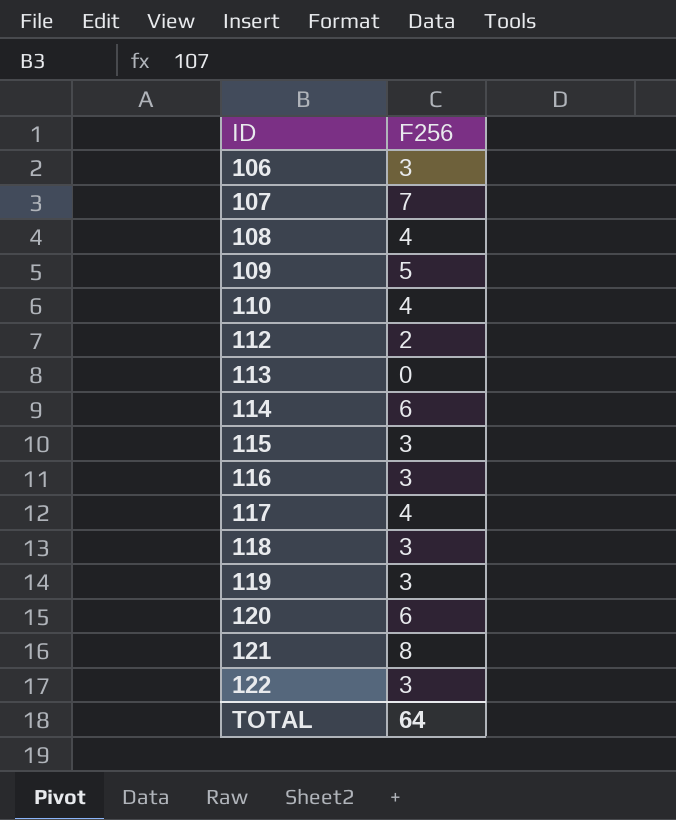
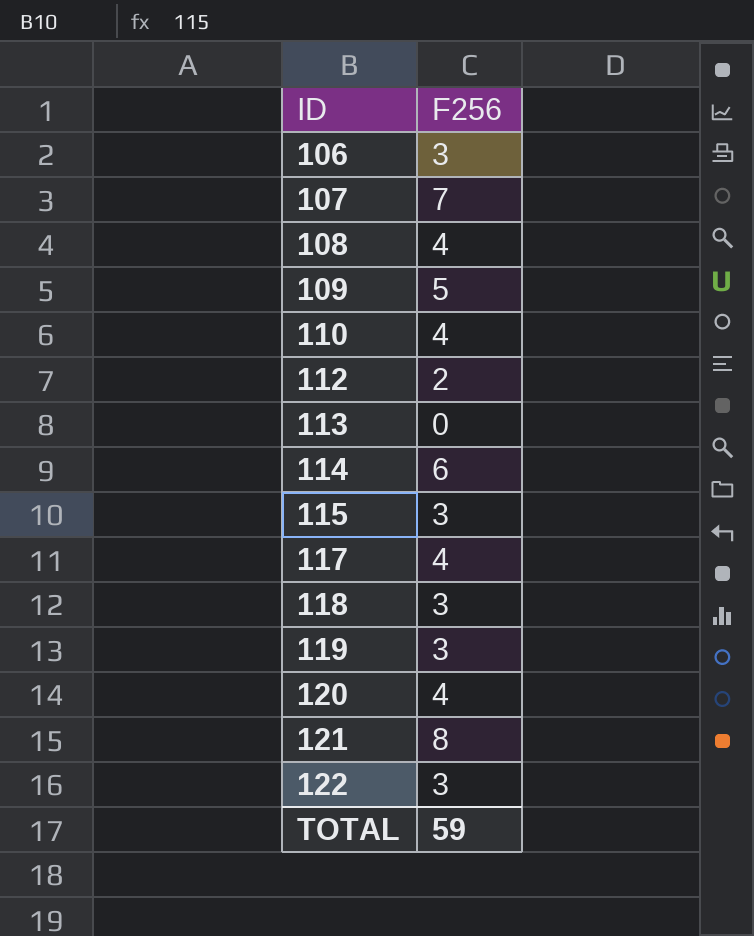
row 116: 3 -> none
120 | F256: 6 -> 4
TOTAL | F256: 64 -> 59

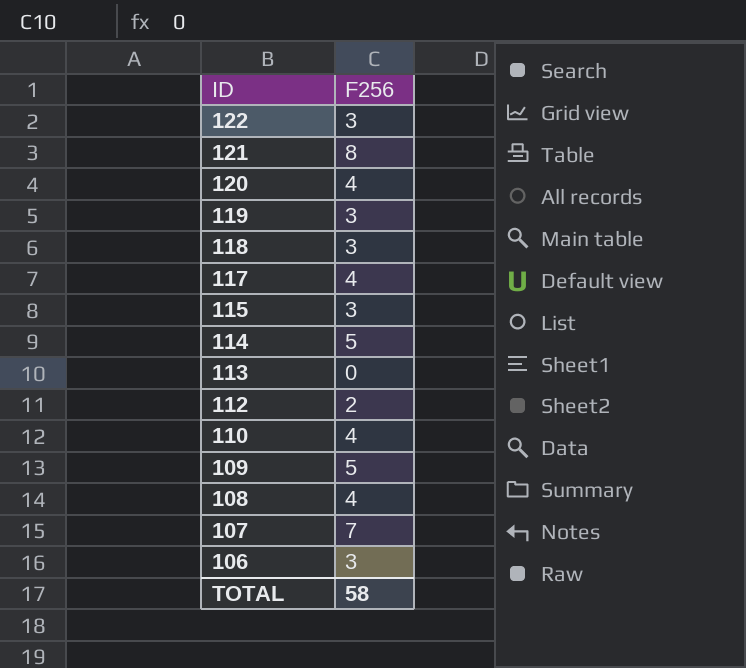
row order: ID ascending -> ID descending
114 | F256: 6 -> 5
TOTAL | F256: 59 -> 58

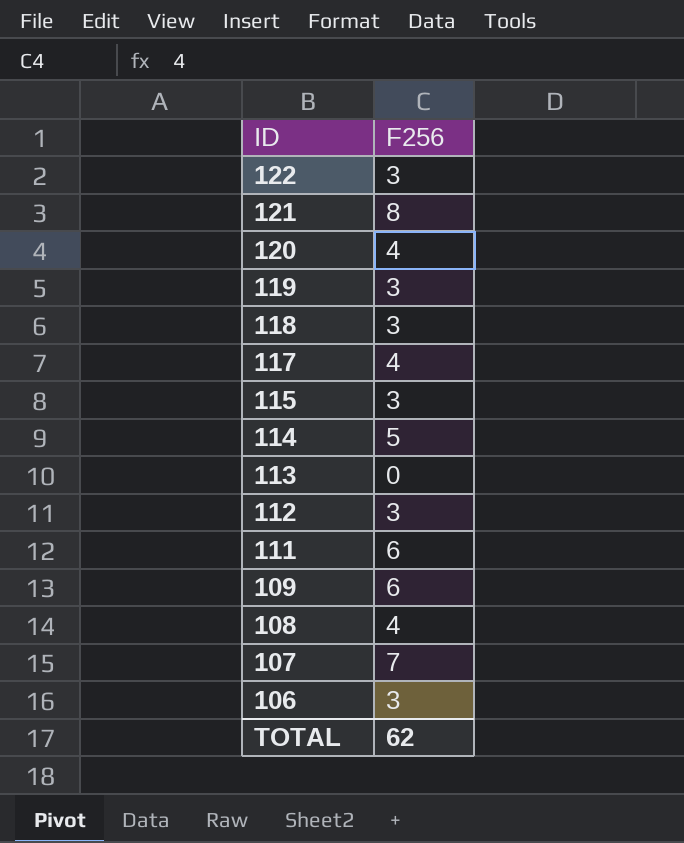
row 110: 4 -> none
112 | F256: 2 -> 3
row 111: none -> 6
109 | F256: 5 -> 6
TOTAL | F256: 58 -> 62

